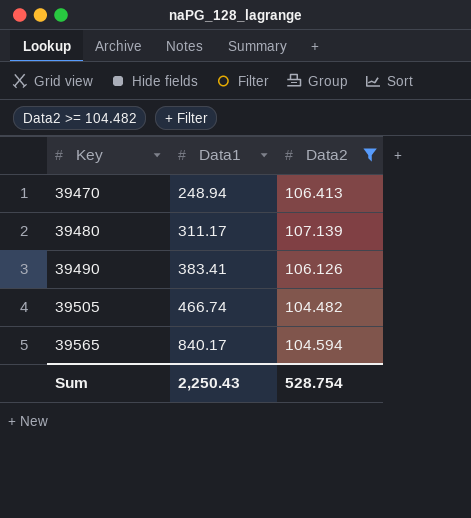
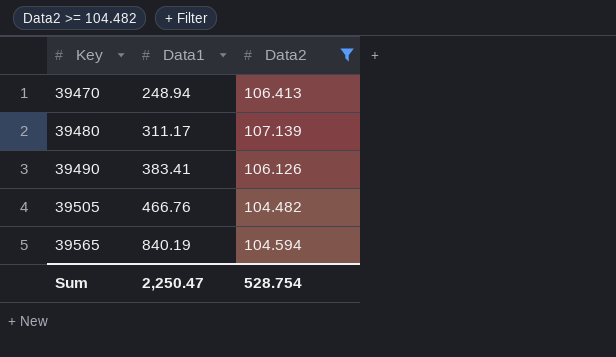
39505 | Data1: 466.74 -> 466.76
39565 | Data1: 840.17 -> 840.19
Sum | Data1: 2,250.43 -> 2,250.47

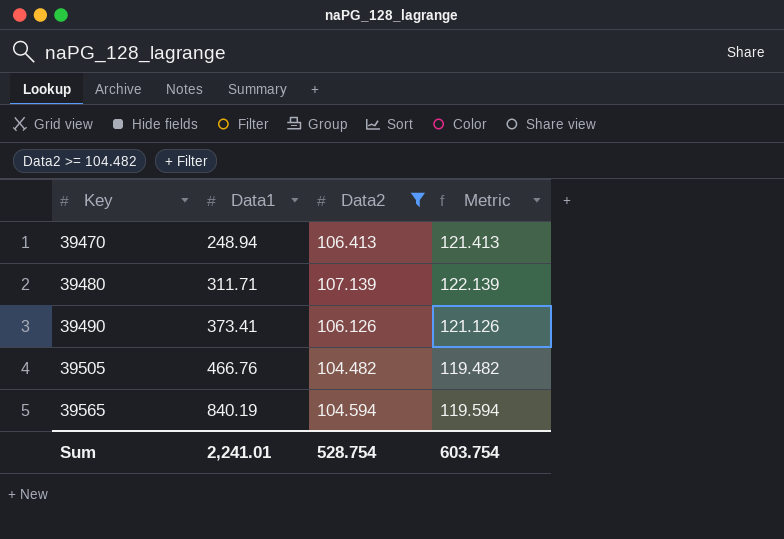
column Metric | formula: none -> [Data2] + 15
39480 | Data1: 311.17 -> 311.71
39490 | Data1: 383.41 -> 373.41
Sum | Data1: 2,250.47 -> 2,241.01

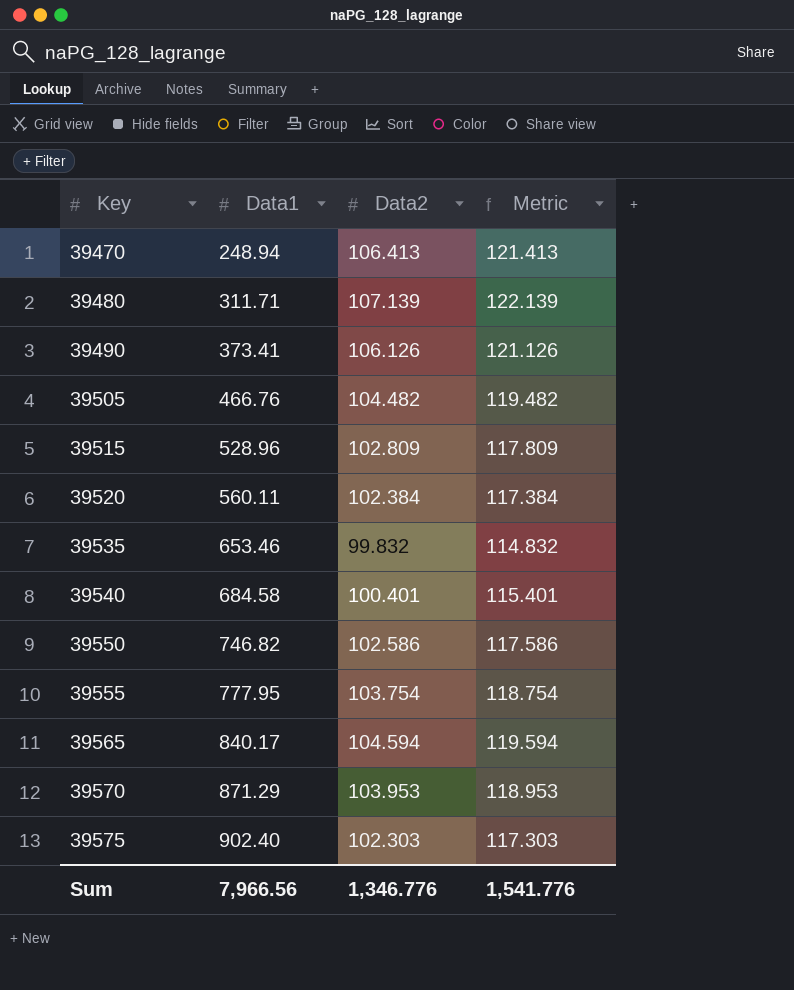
filter: Data2 >= 104.482 -> none
39565 | Data1: 840.19 -> 840.17
Sum | Data1: 2,241.01 -> 7,966.56
Sum | Data2: 528.754 -> 1,346.776
Sum | Metric: 603.754 -> 1,541.776

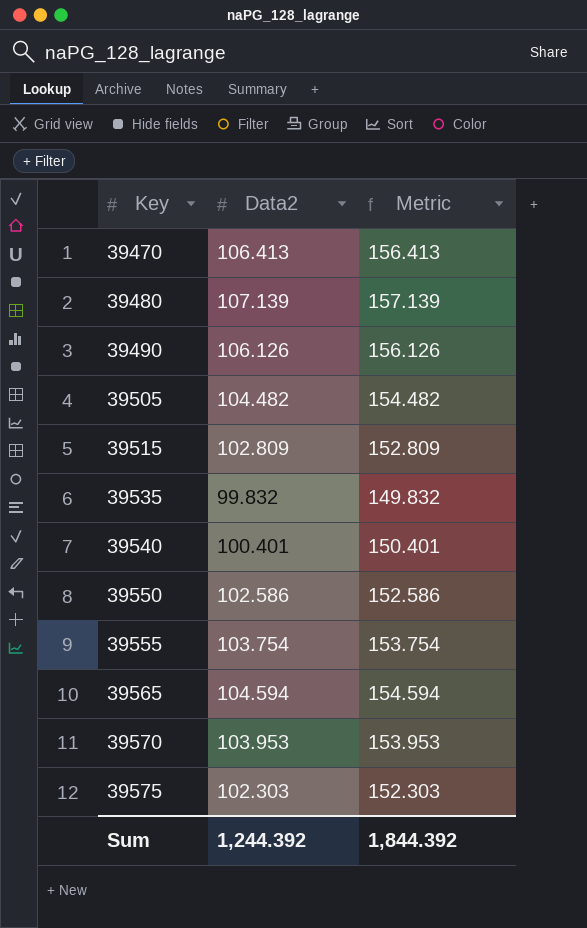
column Data1 | position: 2 -> none
column Metric | formula: [Data2] + 15 -> [Data2] + 50
row 39520: 560.11 | 102.384 | 117.384 -> none
Sum | Data2: 1,346.776 -> 1,244.392
Sum | Metric: 1,541.776 -> 1,844.392

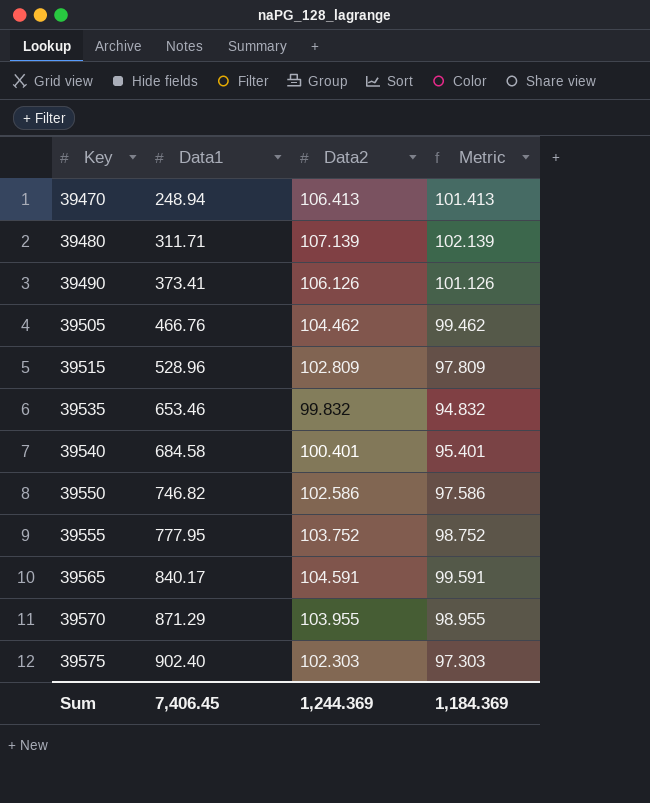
column Data1 | position: none -> 2
column Metric | formula: [Data2] + 50 -> [Data2] - 5
39505 | Data2: 104.482 -> 104.462
39555 | Data2: 103.754 -> 103.752
39565 | Data2: 104.594 -> 104.591
39570 | Data2: 103.953 -> 103.955
Sum | Data2: 1,244.392 -> 1,244.369
Sum | Metric: 1,844.392 -> 1,184.369

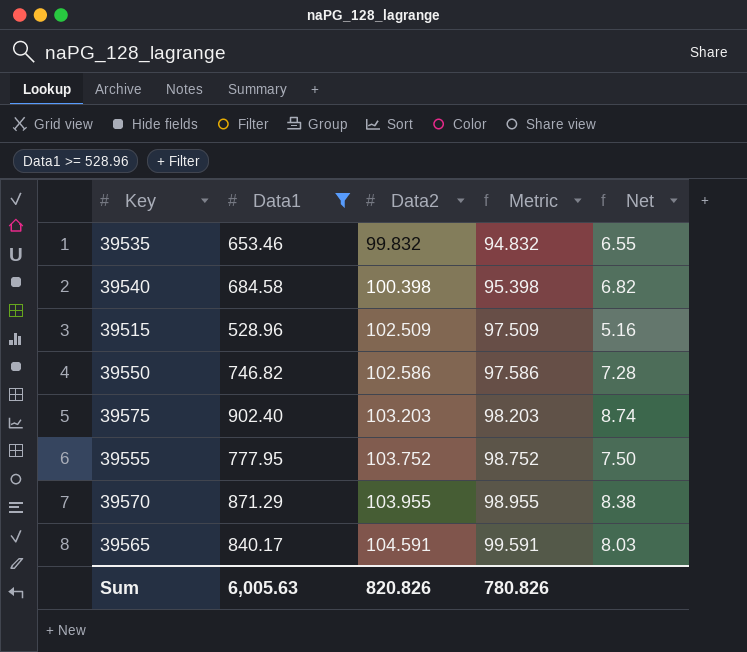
filter: none -> Data1 >= 528.96
row order: Key ascending -> Data2 ascending
column Net | formula: none -> [Data1] / [Data2]
39540 | Data2: 100.401 -> 100.398
39540 | Metric: 95.401 -> 95.398
39515 | Data2: 102.809 -> 102.509
39515 | Metric: 97.809 -> 97.509
39575 | Data2: 102.303 -> 103.203
39575 | Metric: 97.303 -> 98.203
Sum | Data1: 7,406.45 -> 6,005.63
Sum | Data2: 1,244.369 -> 820.826
Sum | Metric: 1,184.369 -> 780.826

